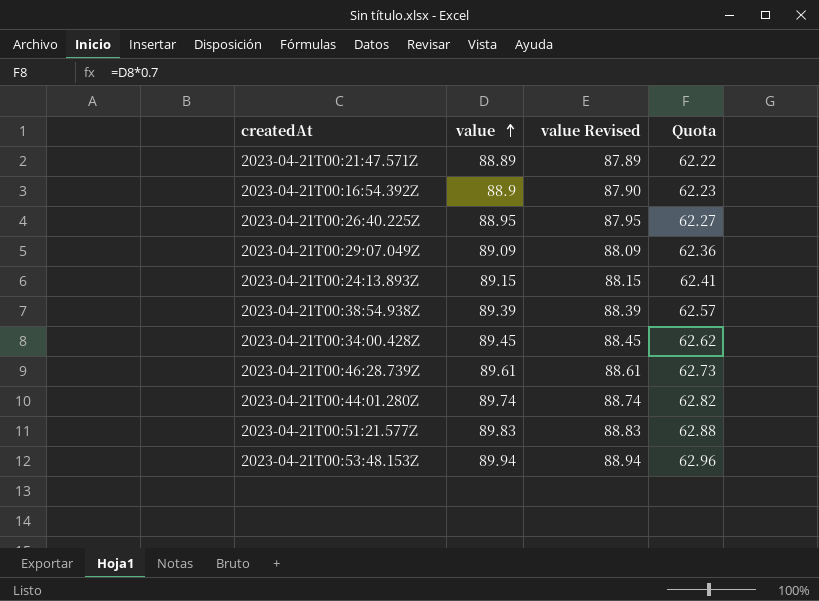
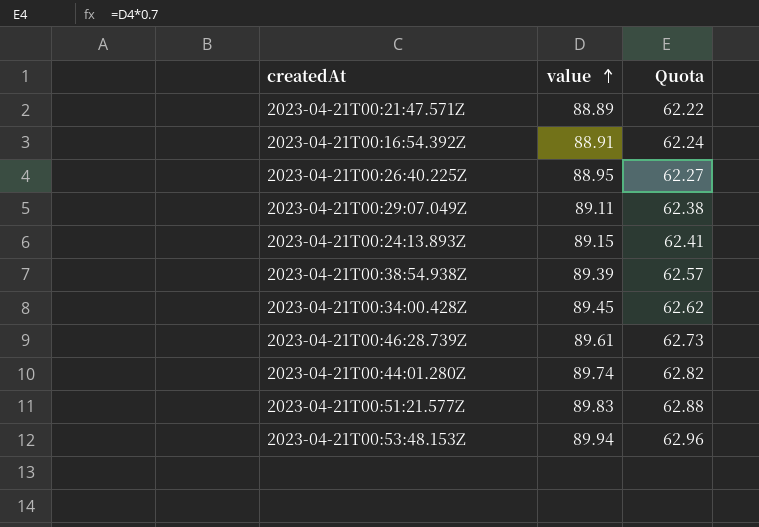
column value Revised | formula: [value] - 1 -> none
2023-04-21T00:16:54.392Z | value: 88.9 -> 88.91
2023-04-21T00:16:54.392Z | Quota: 62.23 -> 62.24
2023-04-21T00:29:07.049Z | value: 89.09 -> 89.11
2023-04-21T00:29:07.049Z | Quota: 62.36 -> 62.38

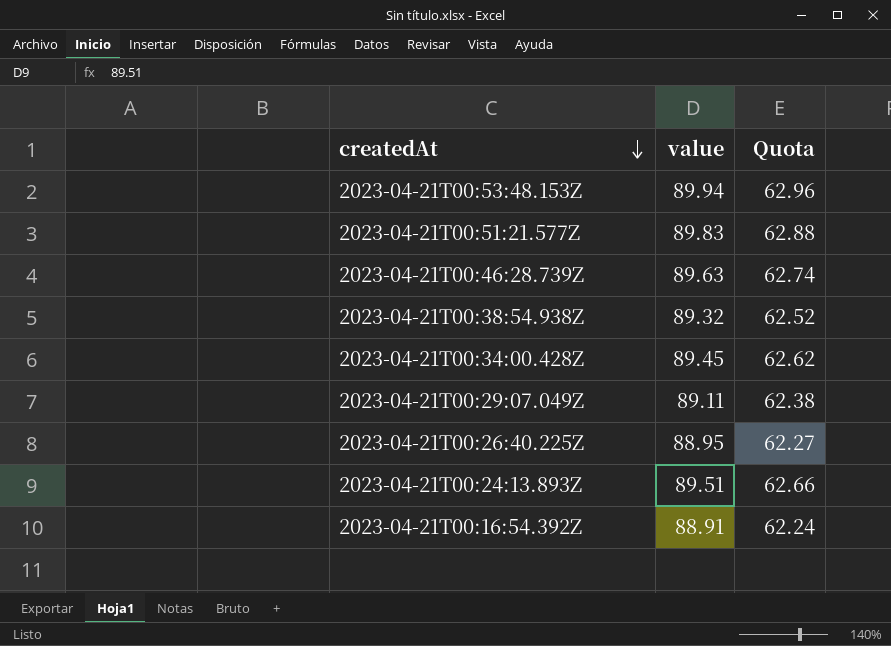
row order: value ascending -> createdAt descending
row 2023-04-21T00:21:47.571Z: 88.89 | 62.22 -> none
row 2023-04-21T00:44:01.280Z: 89.74 | 62.82 -> none
2023-04-21T00:46:28.739Z | value: 89.61 -> 89.63
2023-04-21T00:46:28.739Z | Quota: 62.73 -> 62.74
2023-04-21T00:38:54.938Z | value: 89.39 -> 89.32
2023-04-21T00:38:54.938Z | Quota: 62.57 -> 62.52
2023-04-21T00:24:13.893Z | value: 89.15 -> 89.51
2023-04-21T00:24:13.893Z | Quota: 62.41 -> 62.66

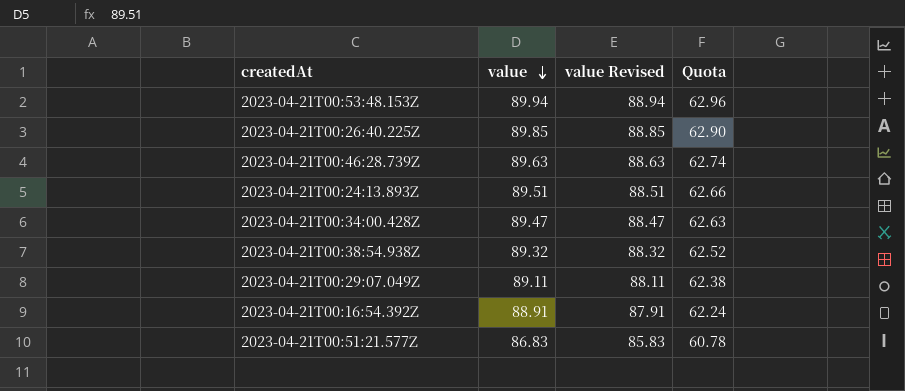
row order: createdAt descending -> value descending
column value Revised | formula: none -> [value] - 1
2023-04-21T00:26:40.225Z | value: 88.95 -> 89.85
2023-04-21T00:26:40.225Z | Quota: 62.27 -> 62.90
2023-04-21T00:34:00.428Z | value: 89.45 -> 89.47
2023-04-21T00:34:00.428Z | Quota: 62.62 -> 62.63
2023-04-21T00:51:21.577Z | value: 89.83 -> 86.83
2023-04-21T00:51:21.577Z | Quota: 62.88 -> 60.78

